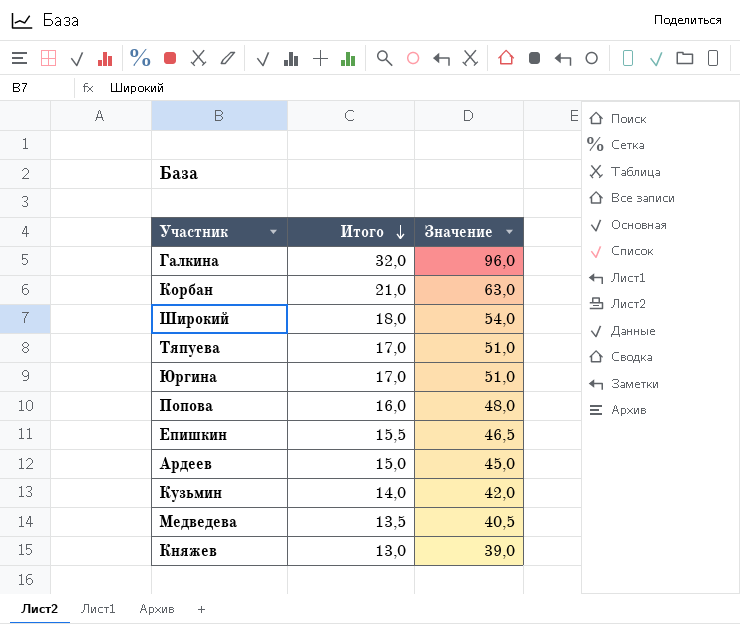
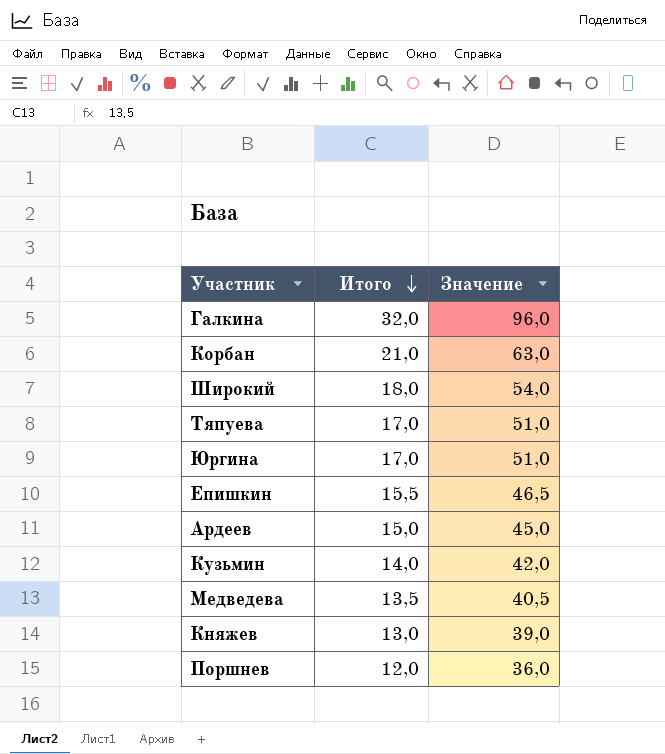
row Попова: 16,0 | 48,0 -> none
row Поршнев: none -> 12,0 | 36,0

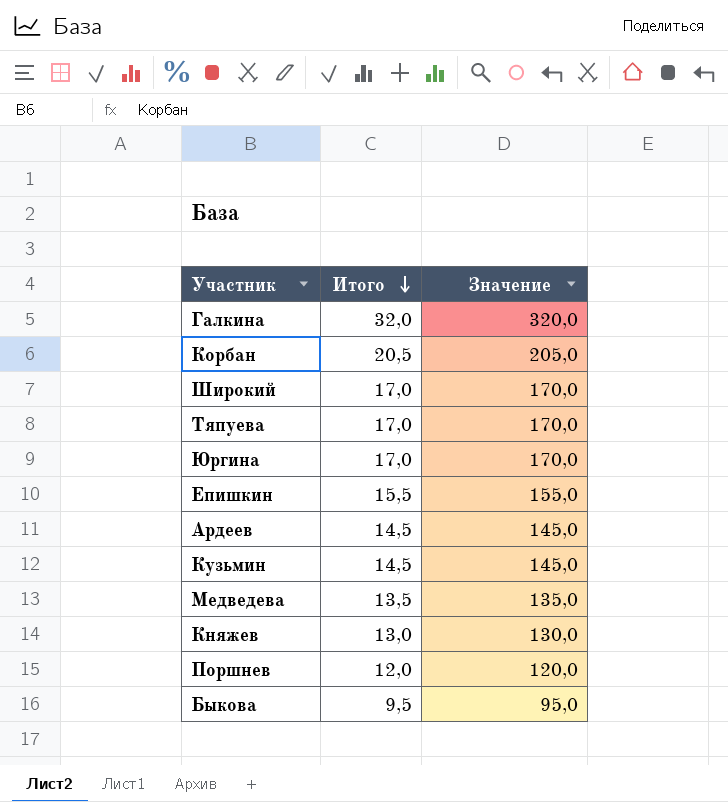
column Значение | formula: [Итого] * 3 -> [Итого] * 10
Корбан | Итого: 21,0 -> 20,5
Широкий | Итого: 18,0 -> 17,0
Ардеев | Итого: 15,0 -> 14,5
Кузьмин | Итого: 14,0 -> 14,5
row Быкова: none -> 9,5 | 95,0

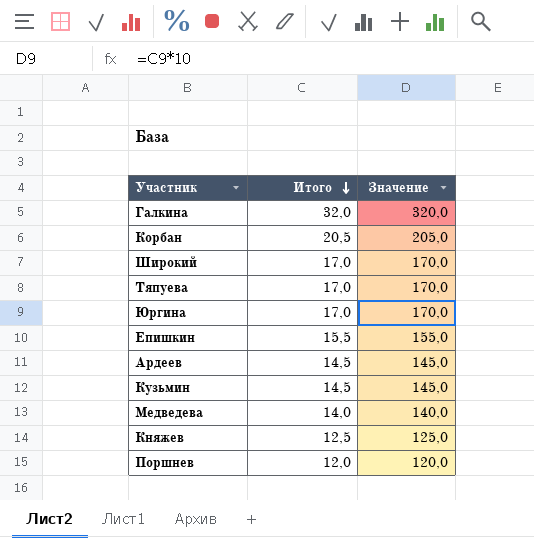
row Быкова: 9,5 | 95,0 -> none
Медведева | Итого: 13,5 -> 14,0
Медведева | Значение: 135,0 -> 140,0
Княжев | Итого: 13,0 -> 12,5
Княжев | Значение: 130,0 -> 125,0

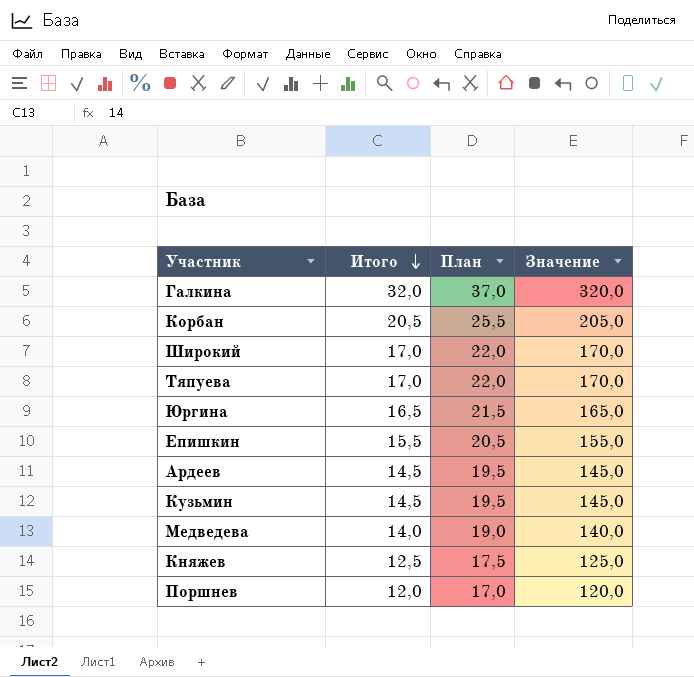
column План | formula: none -> [Итого] + 5
Юргина | Итого: 17,0 -> 16,5
Юргина | Значение: 170,0 -> 165,0

